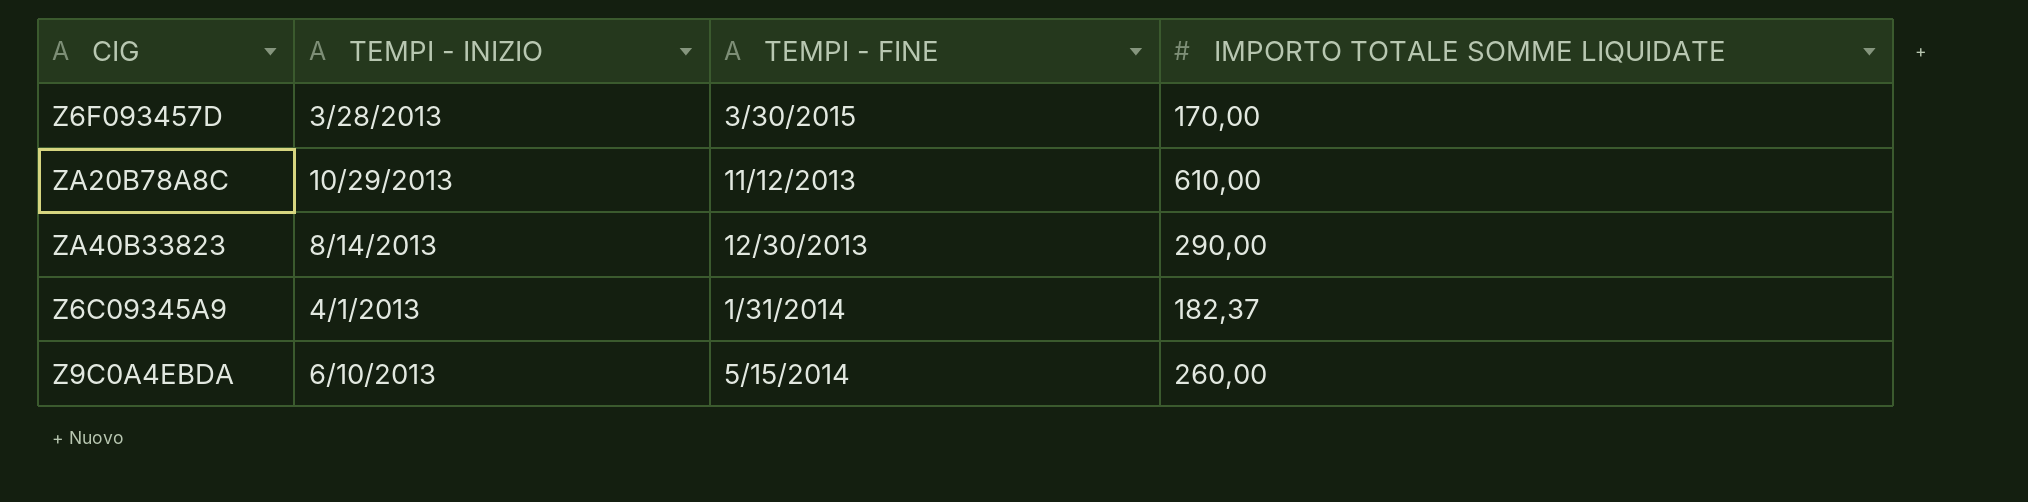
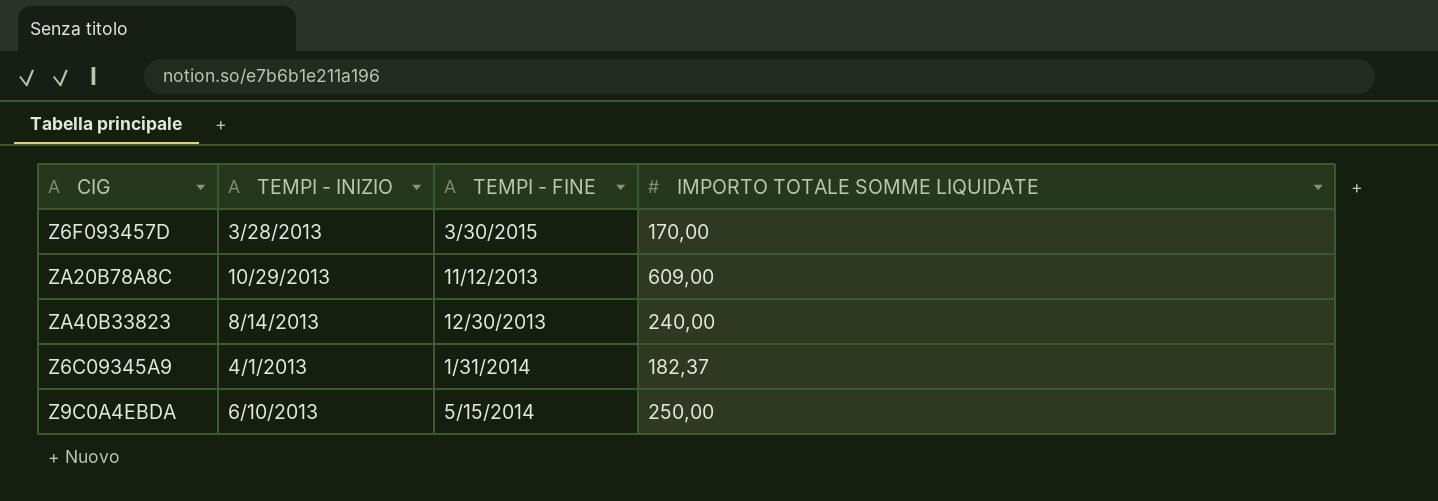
ZA20B78A8C | IMPORTO TOTALE SOMME LIQUIDATE: 610,00 -> 609,00
ZA40B33823 | IMPORTO TOTALE SOMME LIQUIDATE: 290,00 -> 240,00
Z9C0A4EBDA | IMPORTO TOTALE SOMME LIQUIDATE: 260,00 -> 250,00

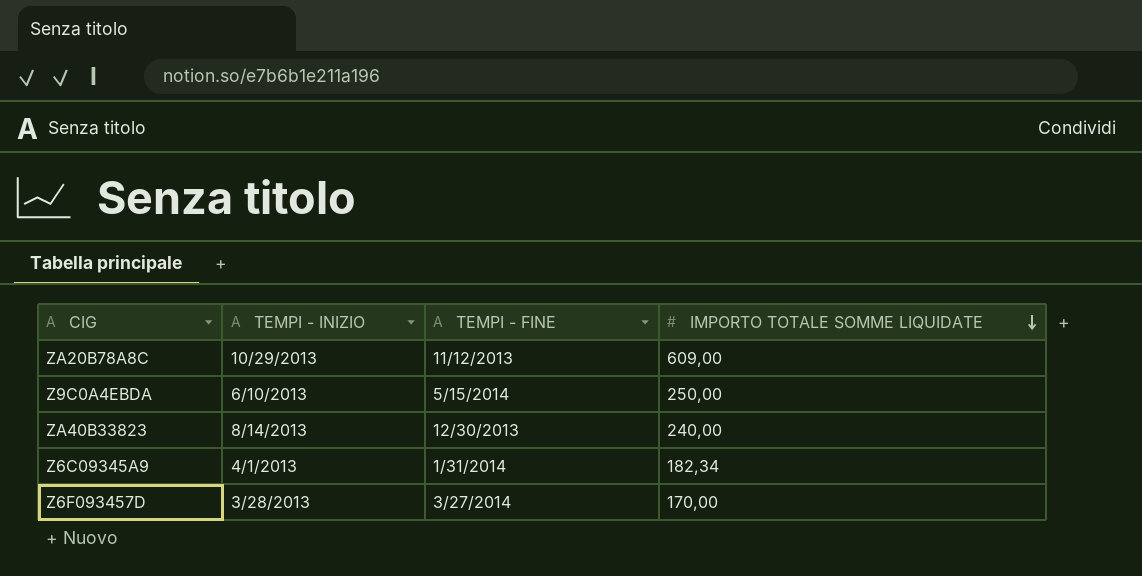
row order: none -> IMPORTO TOTALE SOMME LIQUIDATE descending
Z6C09345A9 | IMPORTO TOTALE SOMME LIQUIDATE: 182,37 -> 182,34
Z6F093457D | TEMPI - FINE: 3/30/2015 -> 3/27/2014

